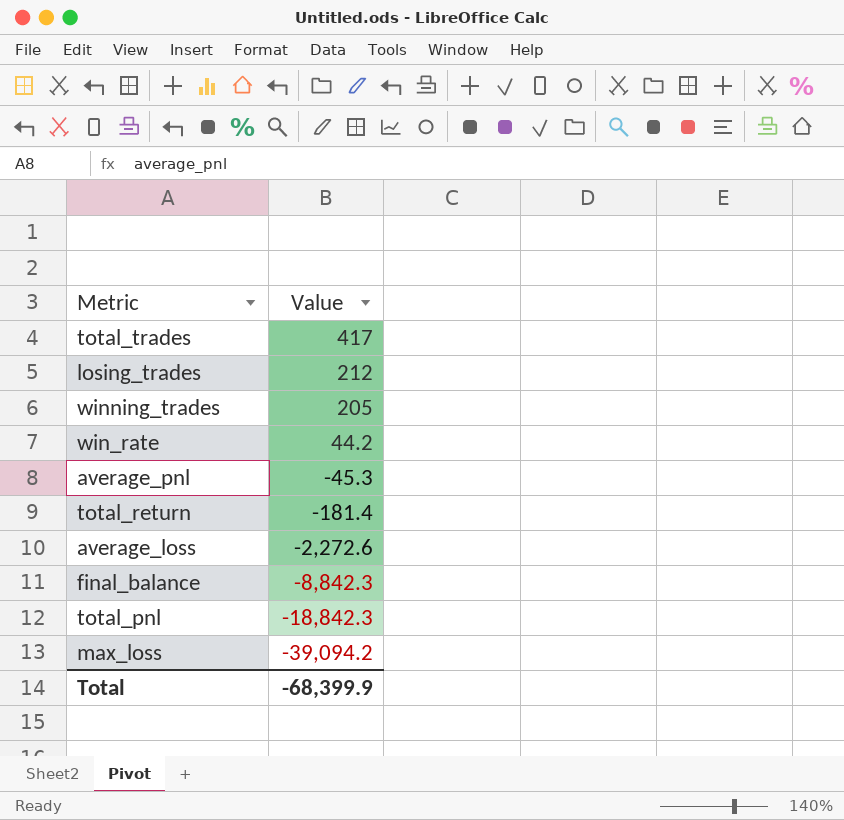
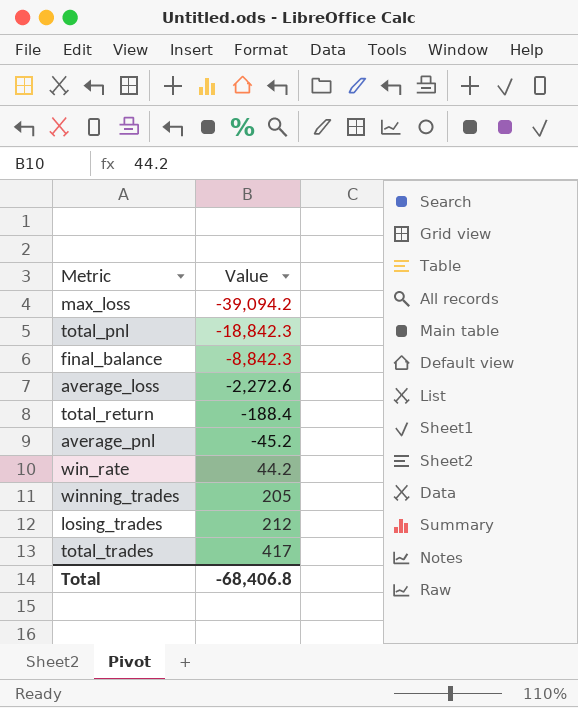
row order: Value descending -> Value ascending
total_return | Value: -181.4 -> -188.4
average_pnl | Value: -45.3 -> -45.2
Total | Value: -68,399.9 -> -68,406.8

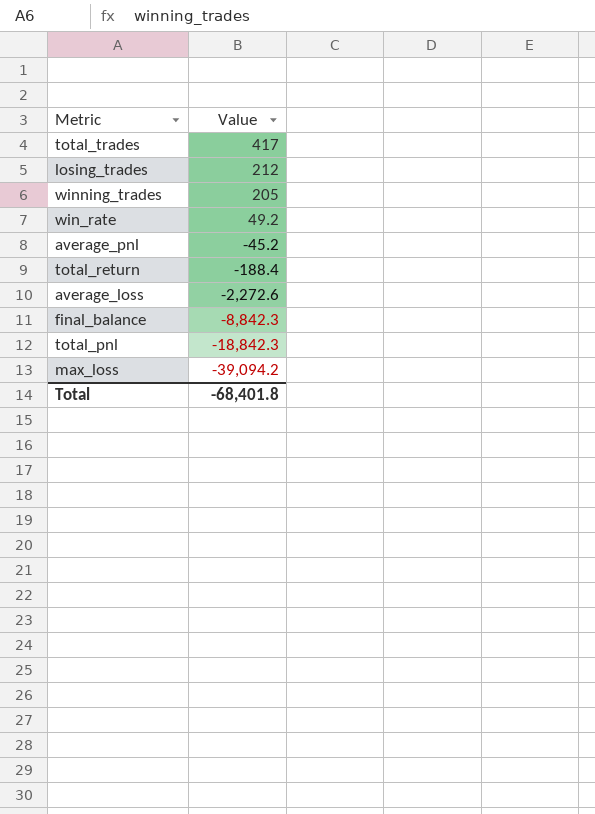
row order: Value ascending -> Value descending
win_rate | Value: 44.2 -> 49.2
Total | Value: -68,406.8 -> -68,401.8

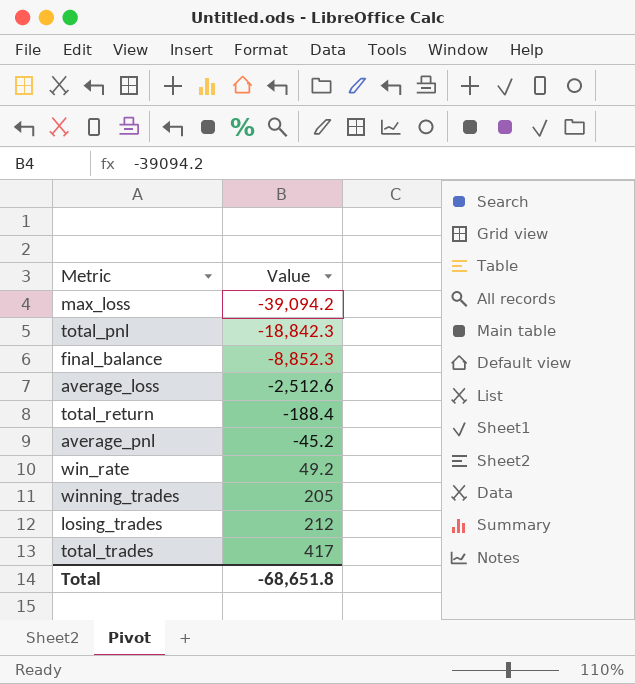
row order: Value descending -> Value ascending
final_balance | Value: -8,842.3 -> -8,852.3
average_loss | Value: -2,272.6 -> -2,512.6
Total | Value: -68,401.8 -> -68,651.8

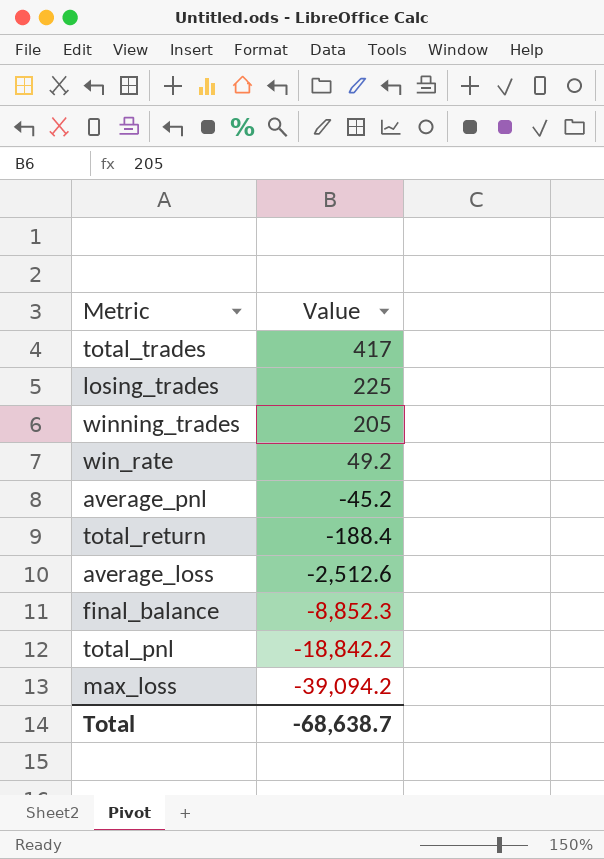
row order: Value ascending -> Value descending
losing_trades | Value: 212 -> 225
total_pnl | Value: -18,842.3 -> -18,842.2
Total | Value: -68,651.8 -> -68,638.7

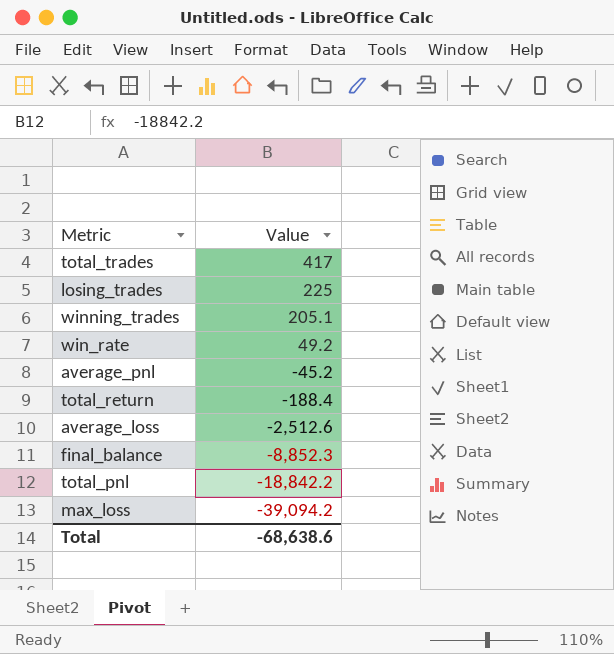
winning_trades | Value: 205 -> 205.1
Total | Value: -68,638.7 -> -68,638.6

